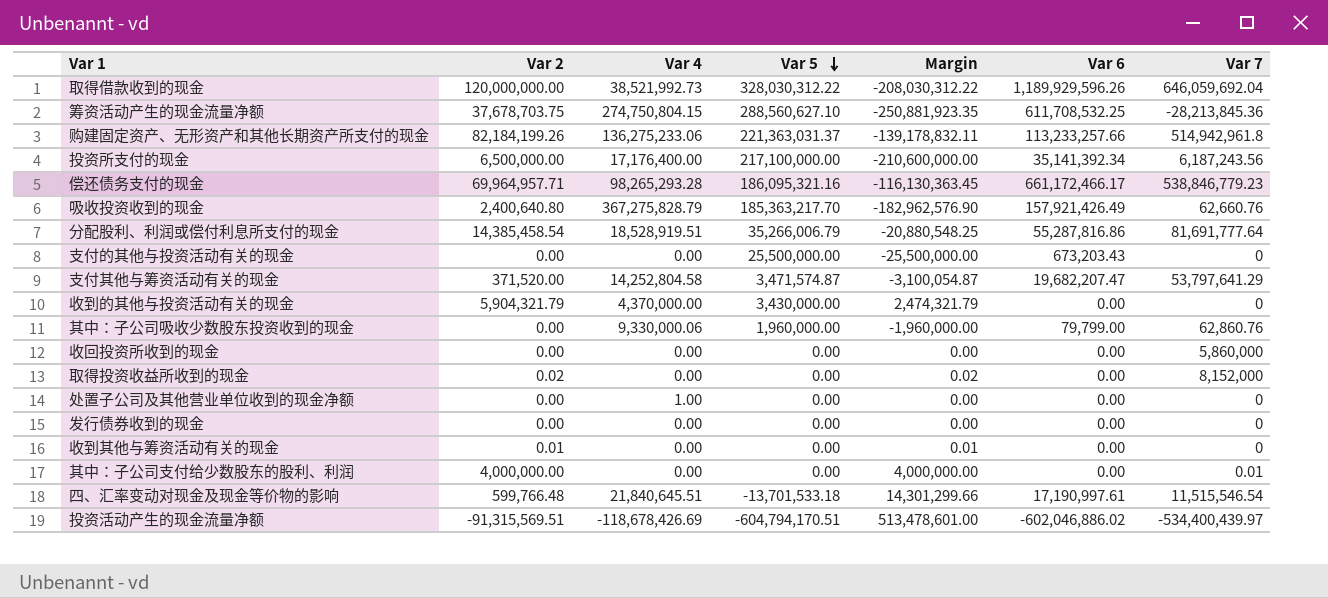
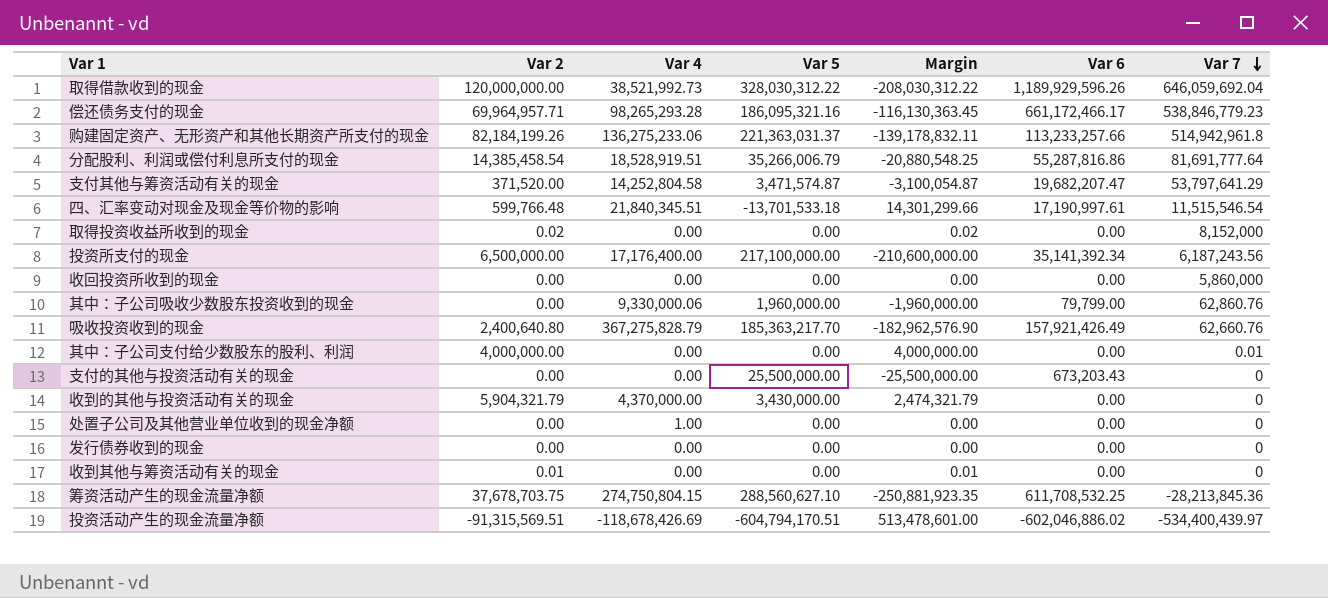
row order: Var 5 descending -> Var 7 descending
四、汇率变动对现金及现金等价物的影响 | Var 4: 21,840,645.51 -> 21,840,345.51

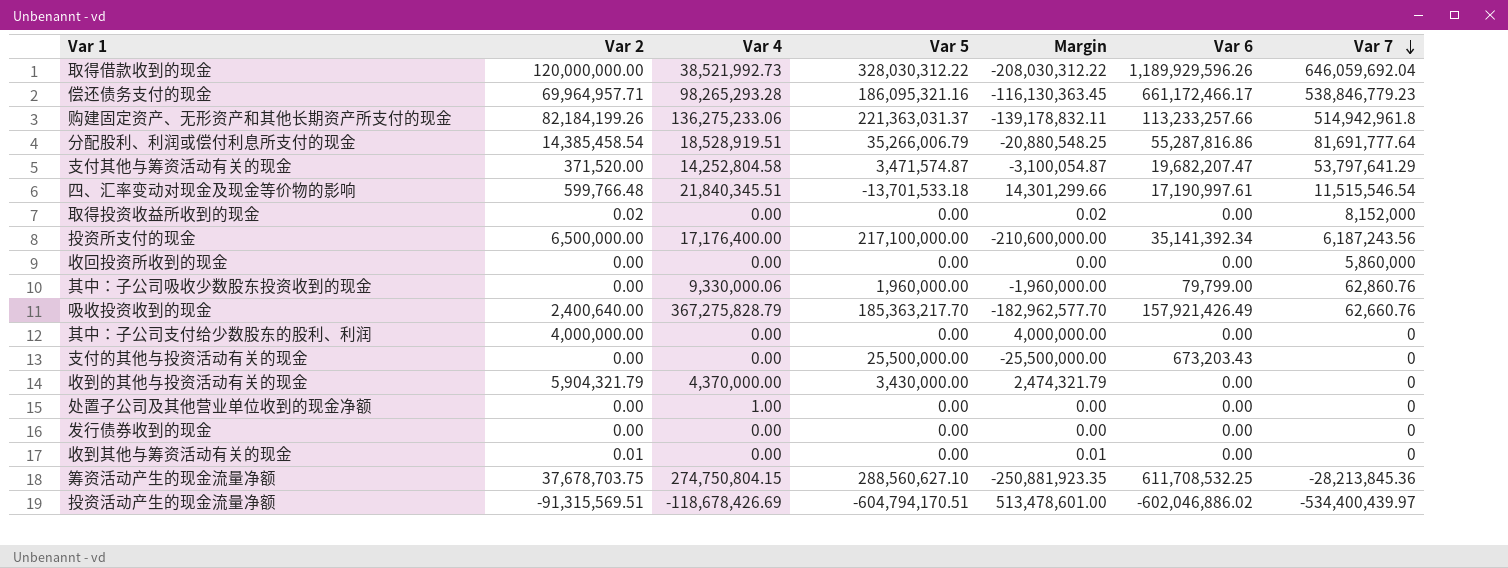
吸收投资收到的现金 | Var 2: 2,400,640.80 -> 2,400,640.00
吸收投资收到的现金 | Margin: -182,962,576.90 -> -182,962,577.70
其中：子公司支付给少数股东的股利、利润 | Var 7: 0.01 -> 0

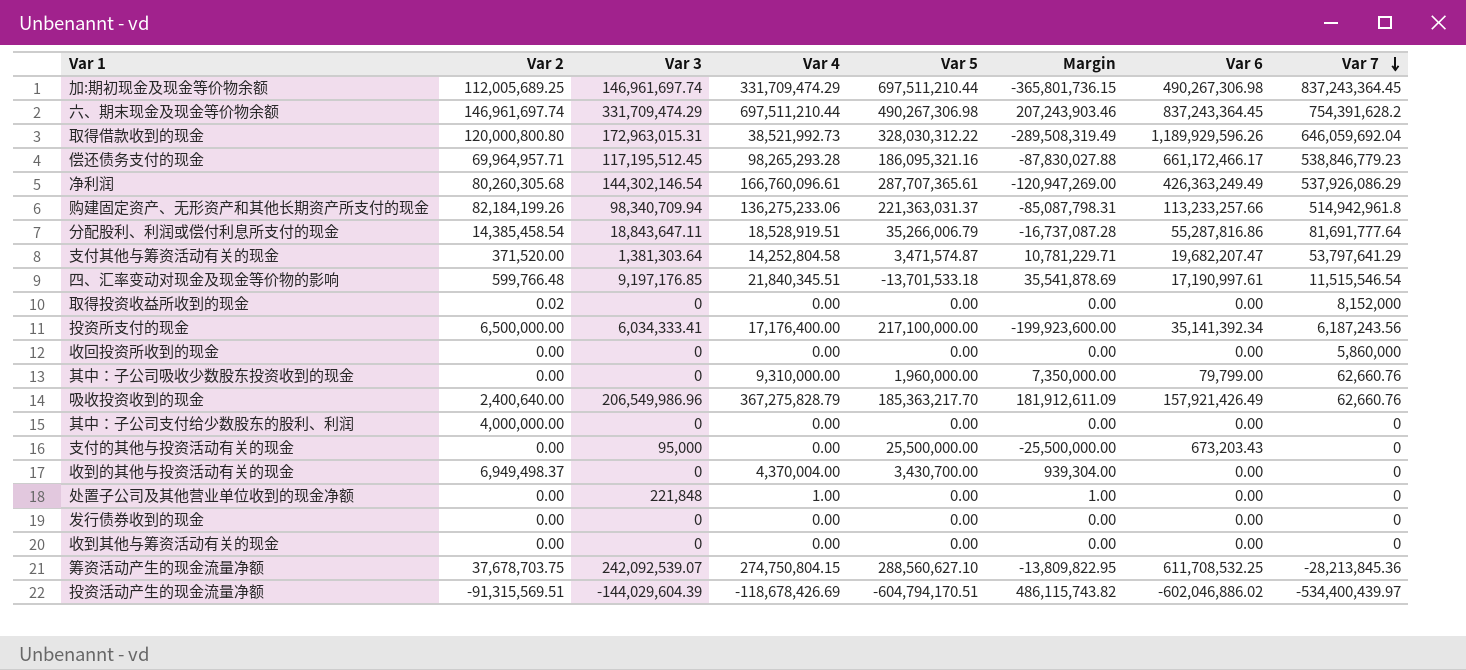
column Var 3 | position: none -> 3
column Margin | formula: [Var 2] - [Var 5] -> [Var 4] - [Var 5]
row 加:期初现金及现金等价物余额: none -> 112,005,689.25 | 146,961,697.74 | 331,709,474.29 | 697,511,210.44 | -365,801,736.15 | 490,267,306.98 | 837,243,364.45
row 六、期末现金及现金等价物余额: none -> 146,961,697.74 | 331,709,474.29 | 697,511,210.44 | 490,267,306.98 | 207,243,903.46 | 837,243,364.45 | 754,391,628.2
取得借款收到的现金 | Var 2: 120,000,000.00 -> 120,000,800.80
row 净利润: none -> 80,260,305.68 | 144,302,146.54 | 166,760,096.61 | 287,707,365.61 | -120,947,269.00 | 426,363,249.49 | 537,926,086.29
其中：子公司吸收少数股东投资收到的现金 | Var 4: 9,330,000.06 -> 9,310,000.00
其中：子公司吸收少数股东投资收到的现金 | Var 7: 62,860.76 -> 62,660.76
收到的其他与投资活动有关的现金 | Var 2: 5,904,321.79 -> 6,949,498.37
收到的其他与投资活动有关的现金 | Var 4: 4,370,000.00 -> 4,370,004.00
收到的其他与投资活动有关的现金 | Var 5: 3,430,000.00 -> 3,430,700.00
收到其他与筹资活动有关的现金 | Var 2: 0.01 -> 0.00

